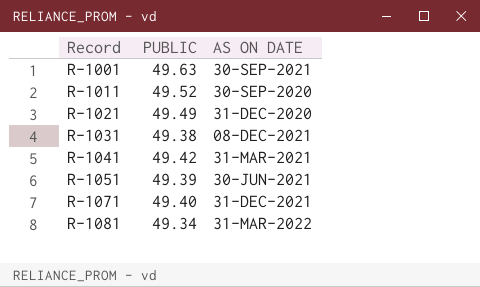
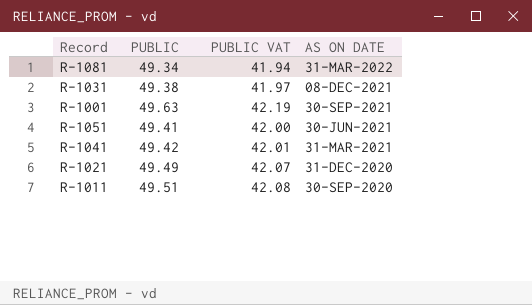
row order: Record ascending -> AS ON DATE descending
column PUBLIC VAT | formula: none -> [PUBLIC] * 0.85
row R-1071: 49.40 | 31-DEC-2021 -> none
R-1051 | PUBLIC: 49.39 -> 49.41
R-1011 | PUBLIC: 49.52 -> 49.51

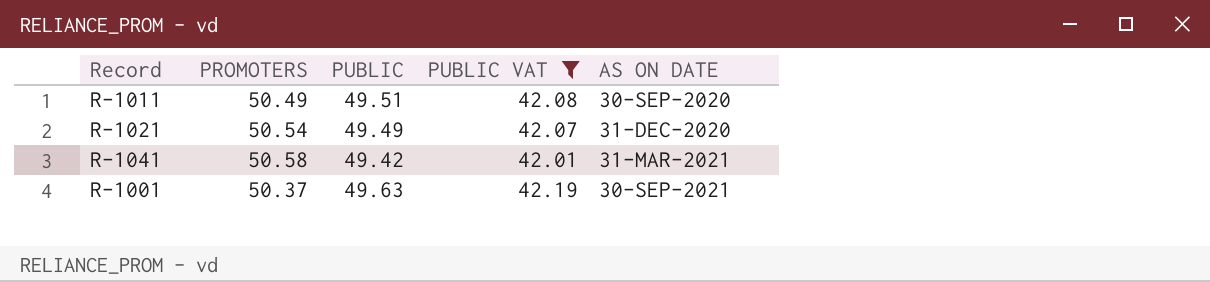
filter: none -> PUBLIC VAT >= 42.01
row order: AS ON DATE descending -> AS ON DATE ascending
column PROMOTERS | position: none -> 2

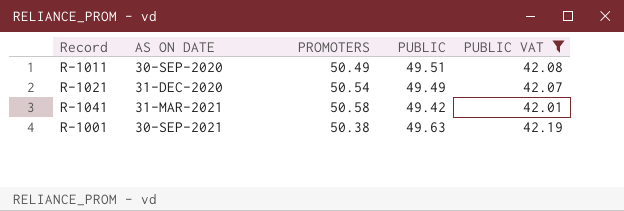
column AS ON DATE | position: 5 -> 2
R-1001 | PROMOTERS: 50.37 -> 50.38

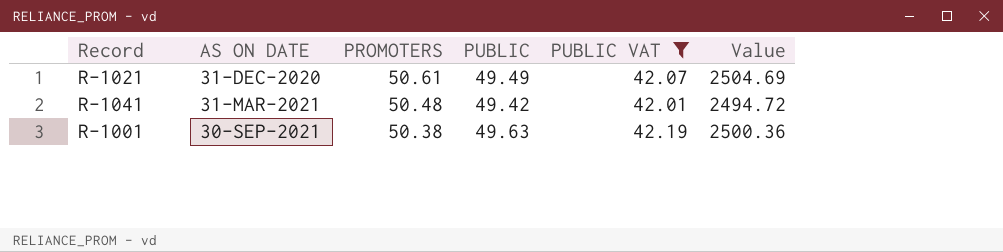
column Value | formula: none -> [PROMOTERS] * [PUBLIC]
row R-1011: 30-SEP-2020 | 50.49 | 49.51 | 42.08 -> none
R-1021 | PROMOTERS: 50.54 -> 50.61
R-1041 | PROMOTERS: 50.58 -> 50.48

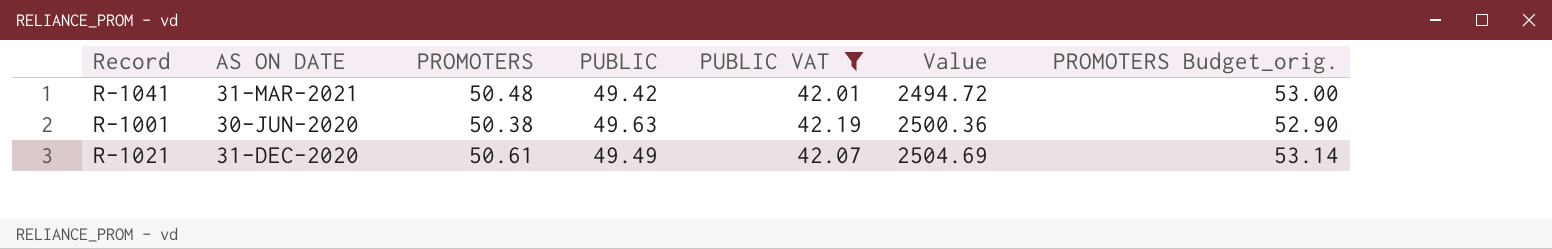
row order: AS ON DATE ascending -> Value ascending
column PROMOTERS Budget_orig. | formula: none -> [PROMOTERS] * 1.05
R-1001 | AS ON DATE: 30-SEP-2021 -> 30-JUN-2020

